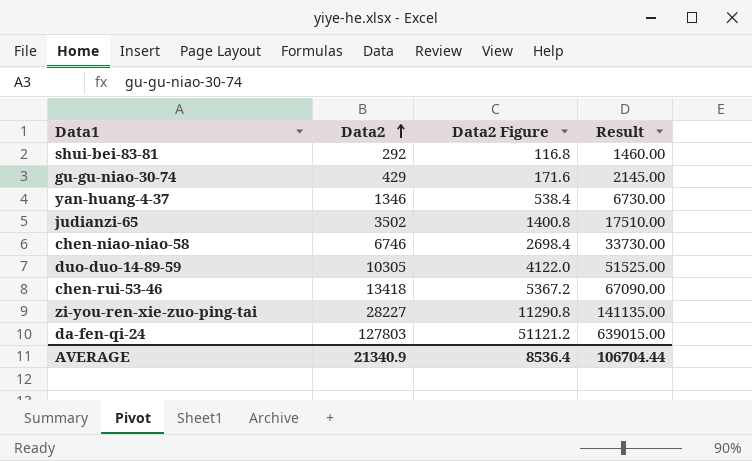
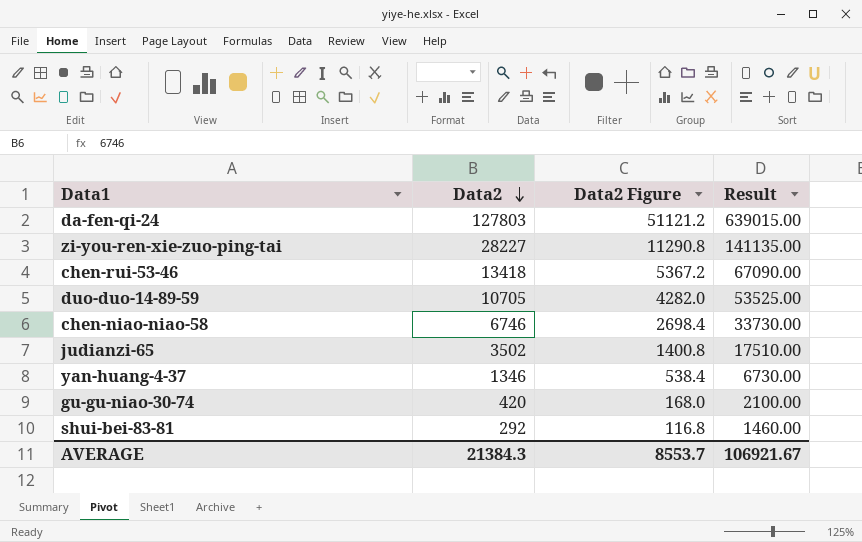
row order: Data2 ascending -> Data2 descending
duo-duo-14-89-59 | Data2: 10305 -> 10705
duo-duo-14-89-59 | Data2 Figure: 4122.0 -> 4282.0
duo-duo-14-89-59 | Result: 51525.00 -> 53525.00
gu-gu-niao-30-74 | Data2: 429 -> 420
gu-gu-niao-30-74 | Data2 Figure: 171.6 -> 168.0
gu-gu-niao-30-74 | Result: 2145.00 -> 2100.00
AVERAGE | Data2: 21340.9 -> 21384.3
AVERAGE | Data2 Figure: 8536.4 -> 8553.7
AVERAGE | Result: 106704.44 -> 106921.67

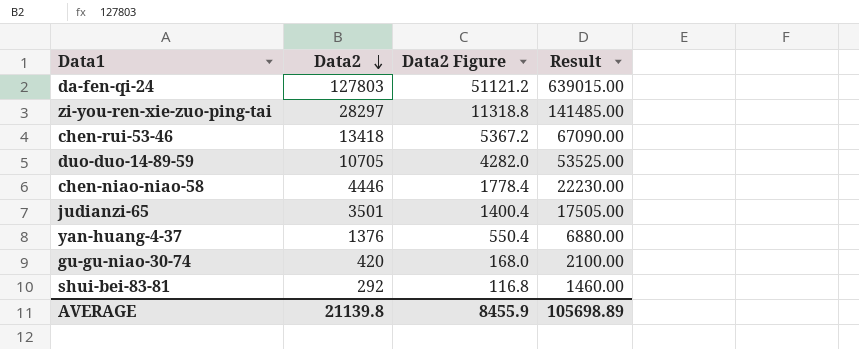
zi-you-ren-xie-zuo-ping-tai | Data2: 28227 -> 28297
zi-you-ren-xie-zuo-ping-tai | Data2 Figure: 11290.8 -> 11318.8
zi-you-ren-xie-zuo-ping-tai | Result: 141135.00 -> 141485.00
chen-niao-niao-58 | Data2: 6746 -> 4446
chen-niao-niao-58 | Data2 Figure: 2698.4 -> 1778.4
chen-niao-niao-58 | Result: 33730.00 -> 22230.00
judianzi-65 | Data2: 3502 -> 3501
judianzi-65 | Data2 Figure: 1400.8 -> 1400.4
judianzi-65 | Result: 17510.00 -> 17505.00
yan-huang-4-37 | Data2: 1346 -> 1376
yan-huang-4-37 | Data2 Figure: 538.4 -> 550.4
yan-huang-4-37 | Result: 6730.00 -> 6880.00
AVERAGE | Data2: 21384.3 -> 21139.8
AVERAGE | Data2 Figure: 8553.7 -> 8455.9
AVERAGE | Result: 106921.67 -> 105698.89

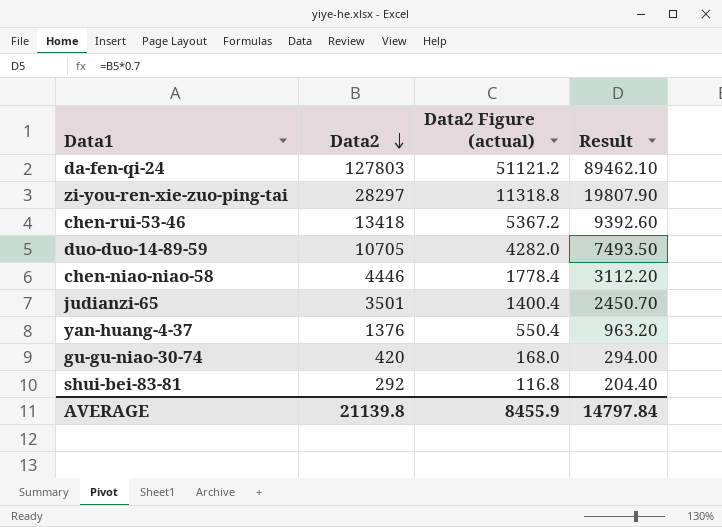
column name: Data2 Figure -> Data2 Figure (actual)
column Result | formula: [Data2] * 5 -> [Data2] * 0.7
AVERAGE | Result: 105698.89 -> 14797.84

